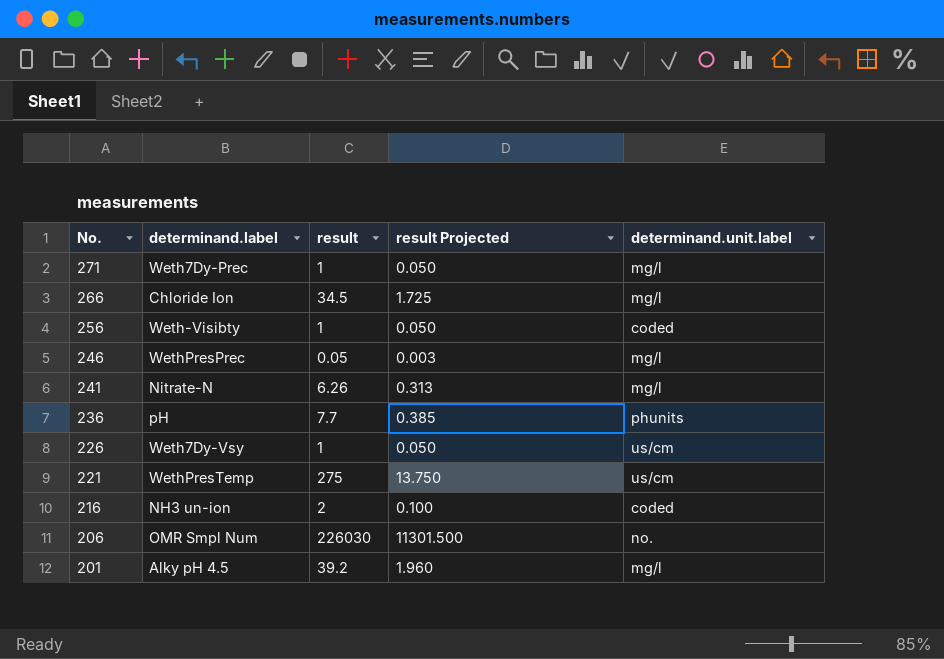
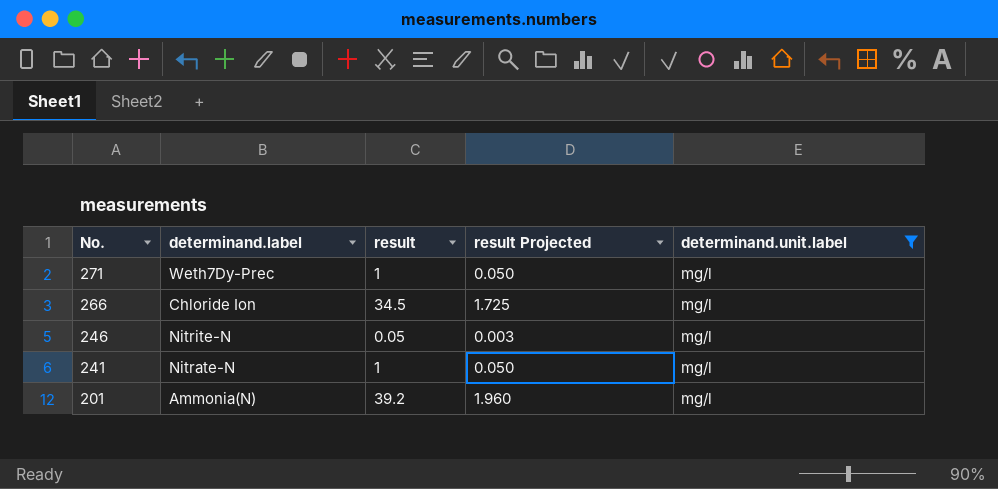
filter: none -> determinand.unit.label = mg/l
246 | determinand.label: WethPresPrec -> Nitrite-N
241 | result: 6.26 -> 1
241 | result Projected: 0.313 -> 0.050
201 | determinand.label: Alky pH 4.5 -> Ammonia(N)

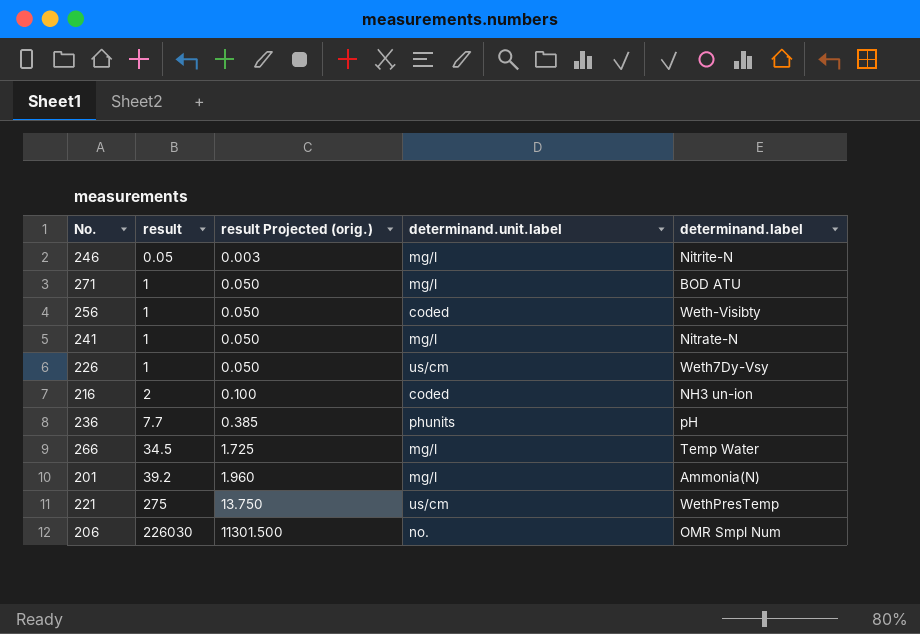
filter: determinand.unit.label = mg/l -> none
row order: No. descending -> result ascending
column name: result Projected -> result Projected (orig.)
column determinand.label | position: 2 -> 5
271 | determinand.label: Weth7Dy-Prec -> BOD ATU
266 | determinand.label: Chloride Ion -> Temp Water

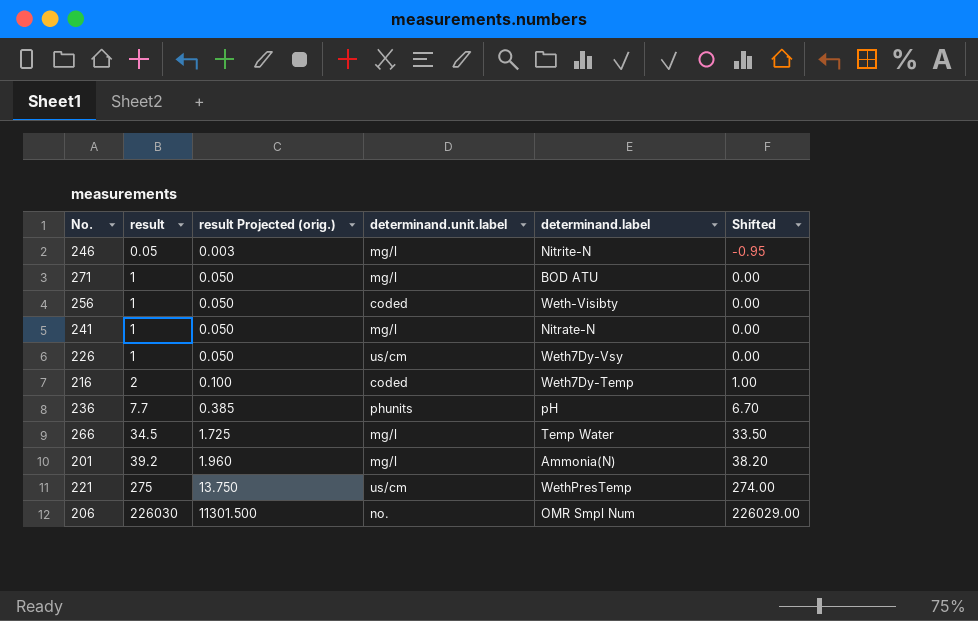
column Shifted | formula: none -> [result] - 1
216 | determinand.label: NH3 un-ion -> Weth7Dy-Temp

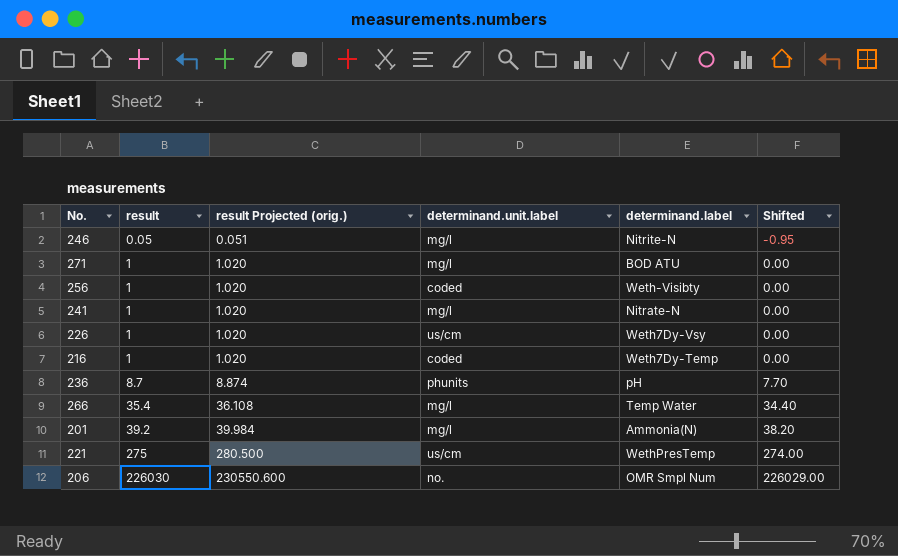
column result Projected (orig.) | formula: [result] * 0.05 -> [result] * 1.02
216 | result: 2 -> 1
216 | Shifted: 1.00 -> 0.00
236 | result: 7.7 -> 8.7
236 | Shifted: 6.70 -> 7.70
266 | result: 34.5 -> 35.4
266 | Shifted: 33.50 -> 34.40

